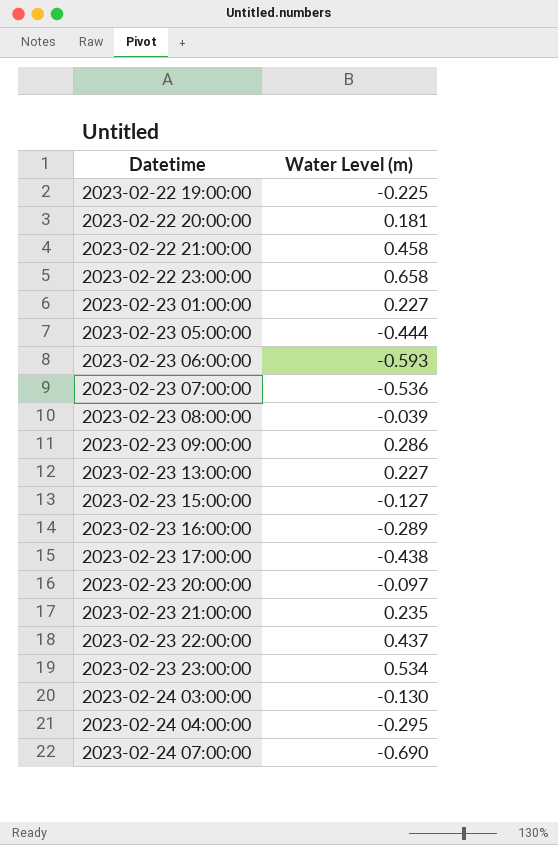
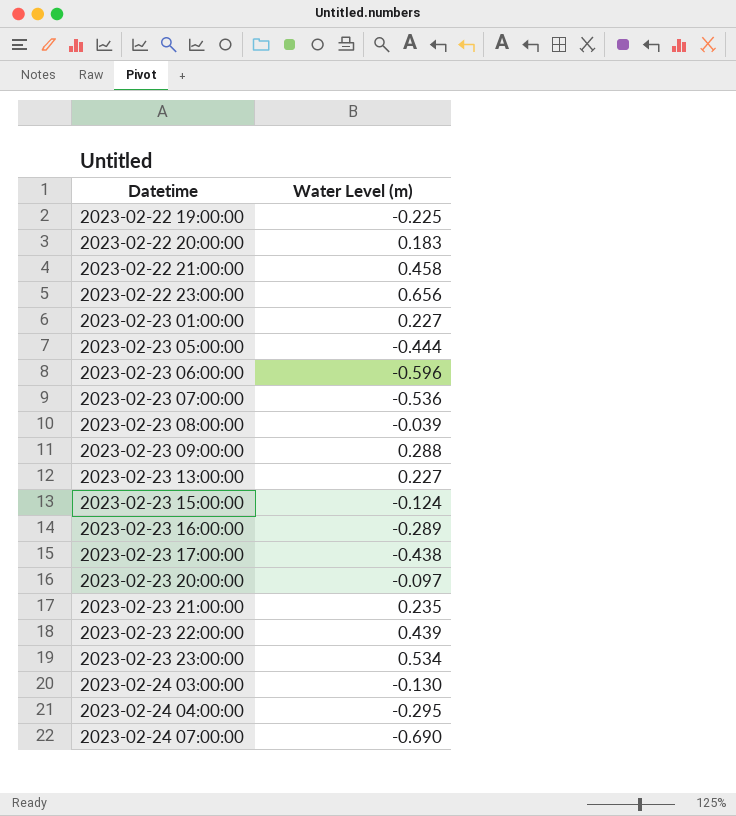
2023-02-22 20:00:00 | Water Level (m): 0.181 -> 0.183
2023-02-22 23:00:00 | Water Level (m): 0.658 -> 0.656
2023-02-23 06:00:00 | Water Level (m): -0.593 -> -0.596
2023-02-23 09:00:00 | Water Level (m): 0.286 -> 0.288
2023-02-23 15:00:00 | Water Level (m): -0.127 -> -0.124
2023-02-23 22:00:00 | Water Level (m): 0.437 -> 0.439

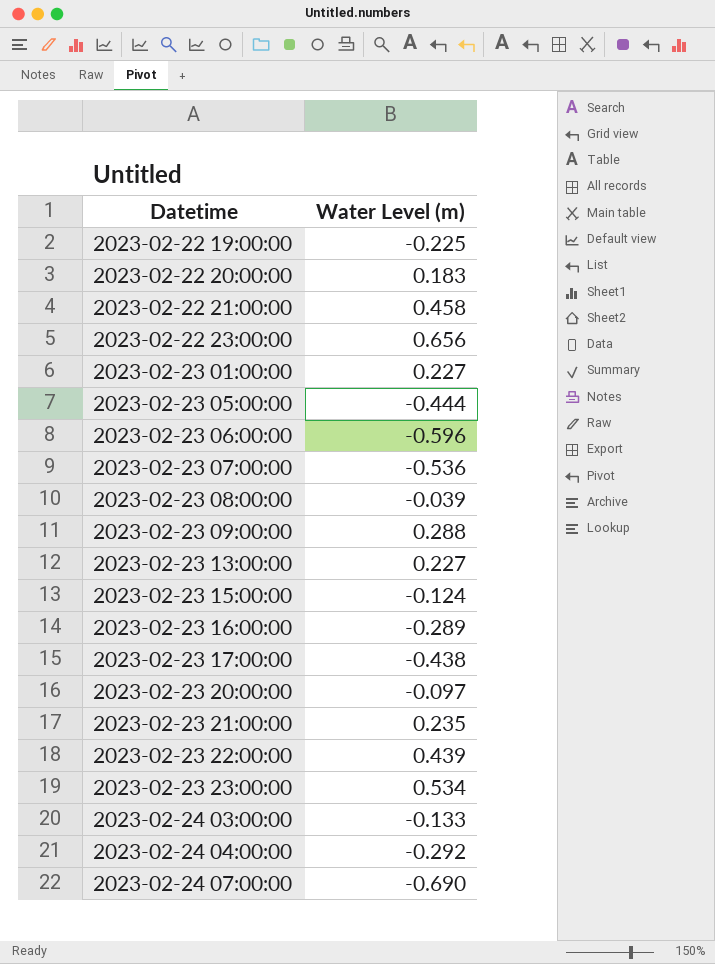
2023-02-24 03:00:00 | Water Level (m): -0.130 -> -0.133
2023-02-24 04:00:00 | Water Level (m): -0.295 -> -0.292

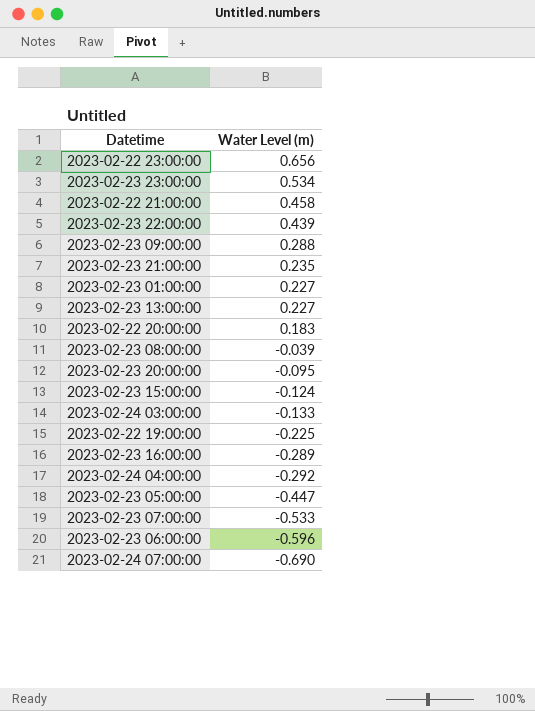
row order: Datetime ascending -> Water Level (m) descending
row 2023-02-23 17:00:00: -0.438 -> none
2023-02-23 20:00:00 | Water Level (m): -0.097 -> -0.095
2023-02-23 05:00:00 | Water Level (m): -0.444 -> -0.447
2023-02-23 07:00:00 | Water Level (m): -0.536 -> -0.533

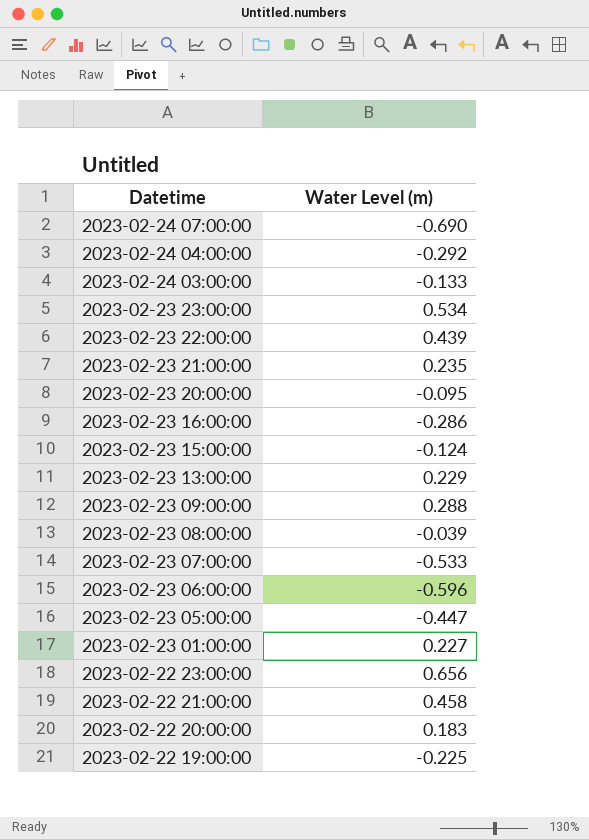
row order: Water Level (m) descending -> Datetime descending
2023-02-23 16:00:00 | Water Level (m): -0.289 -> -0.286
2023-02-23 13:00:00 | Water Level (m): 0.227 -> 0.229

